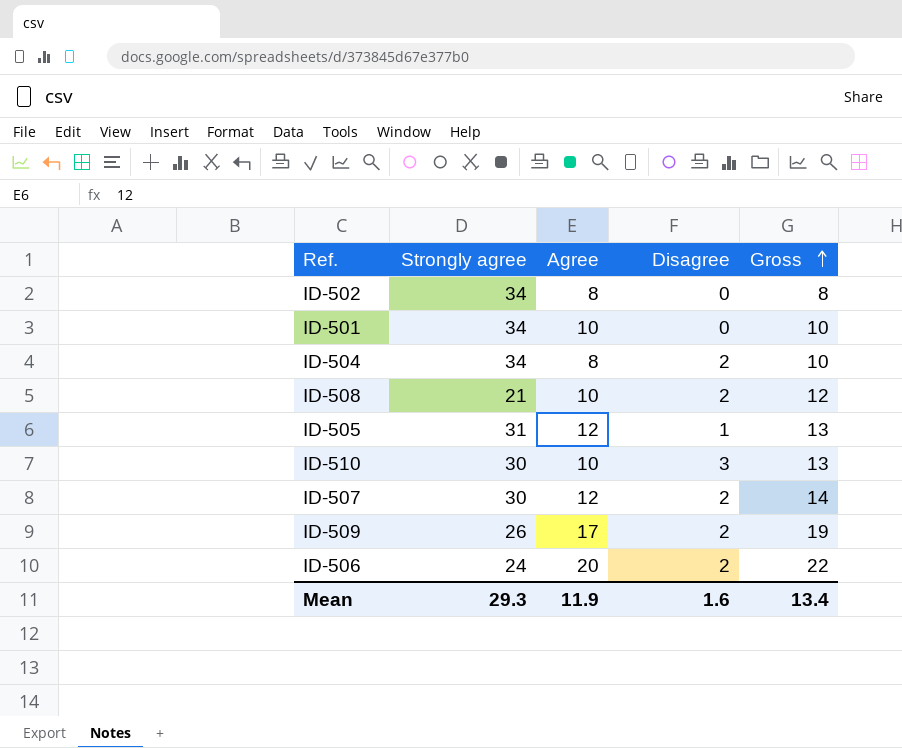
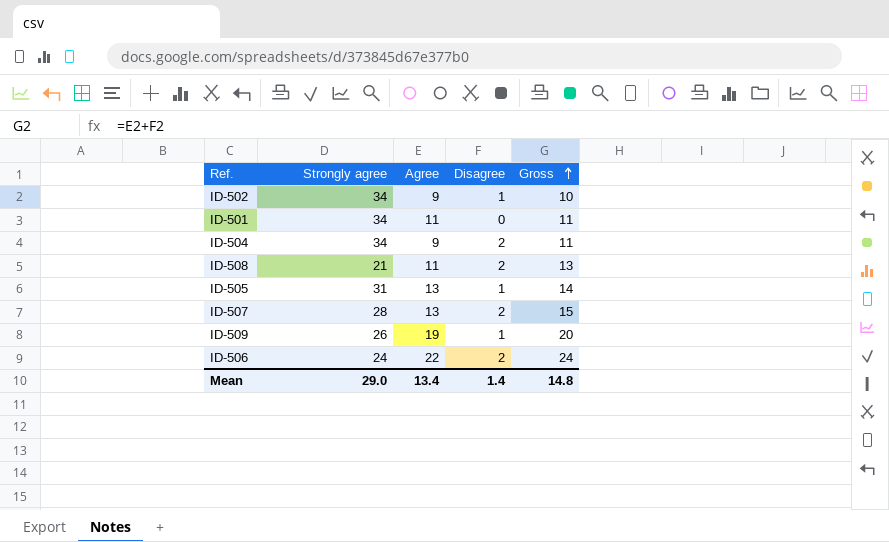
row ID-510: 30 | 10 | 3 | 13 -> none
ID-502 | Agree: 8 -> 9
ID-502 | Disagree: 0 -> 1
ID-502 | Gross: 8 -> 10
ID-501 | Agree: 10 -> 11
ID-501 | Gross: 10 -> 11
ID-504 | Agree: 8 -> 9
ID-504 | Gross: 10 -> 11
ID-508 | Agree: 10 -> 11
ID-508 | Gross: 12 -> 13
ID-505 | Agree: 12 -> 13
ID-505 | Gross: 13 -> 14
ID-507 | Strongly agree: 30 -> 28
ID-507 | Agree: 12 -> 13
ID-507 | Gross: 14 -> 15
ID-509 | Agree: 17 -> 19
ID-509 | Disagree: 2 -> 1
ID-509 | Gross: 19 -> 20
ID-506 | Agree: 20 -> 22
ID-506 | Gross: 22 -> 24
Mean | Strongly agree: 29.3 -> 29.0
Mean | Agree: 11.9 -> 13.4
Mean | Disagree: 1.6 -> 1.4
Mean | Gross: 13.4 -> 14.8

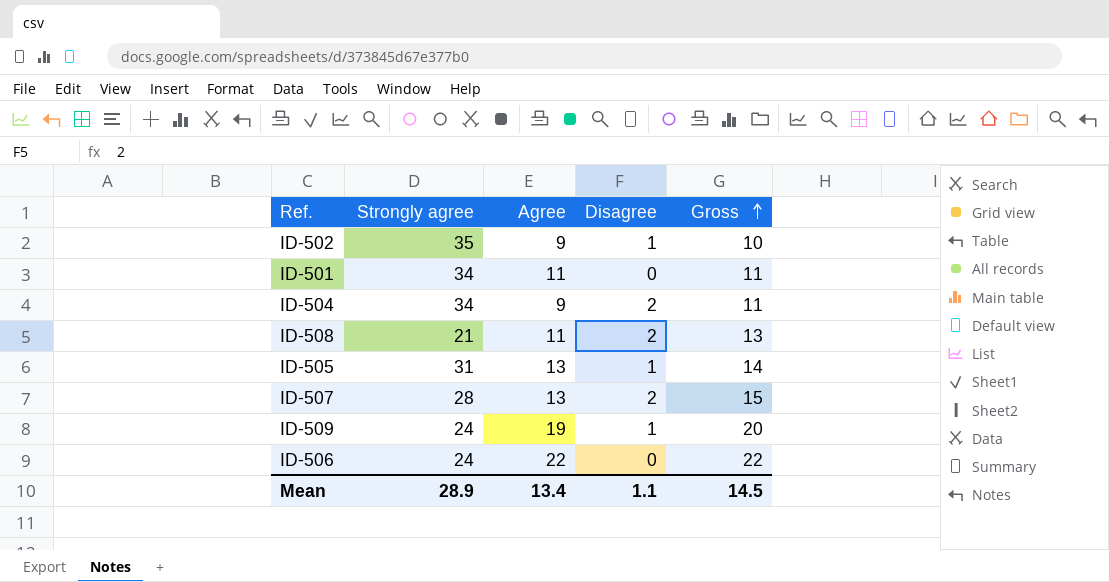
ID-502 | Strongly agree: 34 -> 35
ID-509 | Strongly agree: 26 -> 24
ID-506 | Disagree: 2 -> 0
ID-506 | Gross: 24 -> 22
Mean | Strongly agree: 29.0 -> 28.9
Mean | Disagree: 1.4 -> 1.1
Mean | Gross: 14.8 -> 14.5

